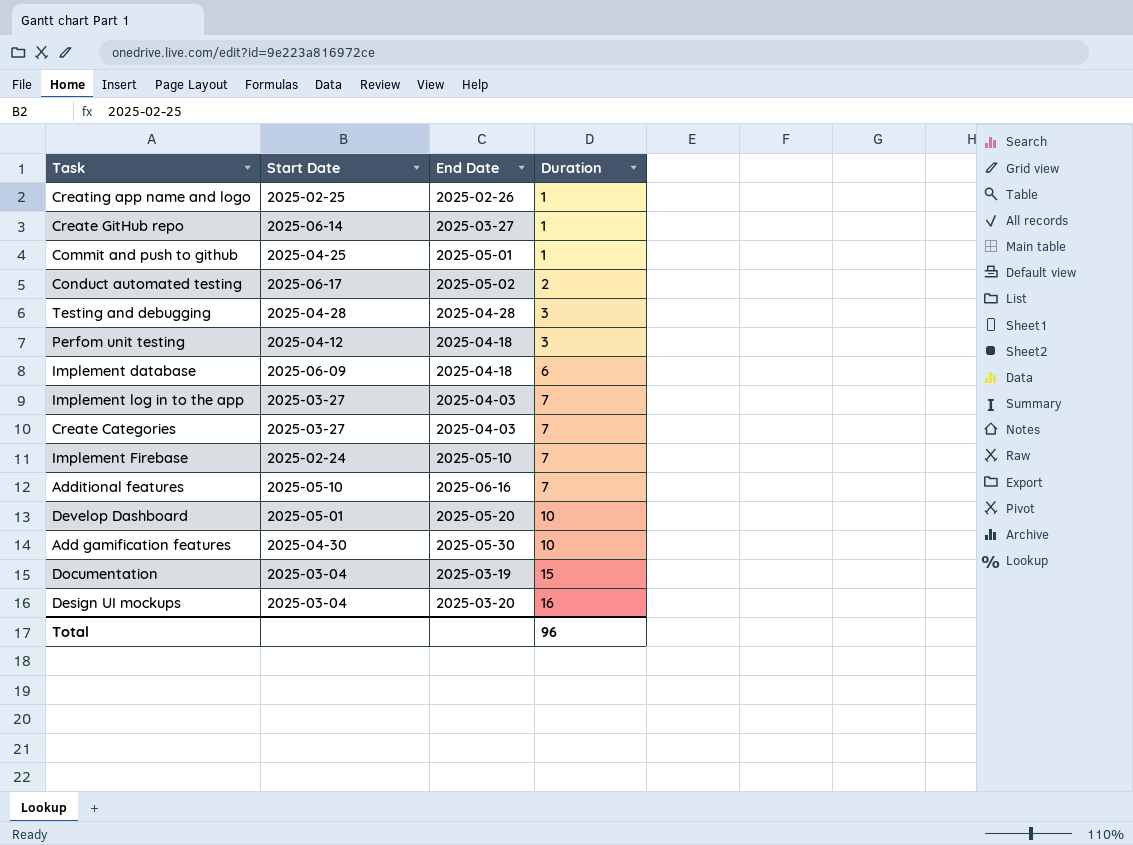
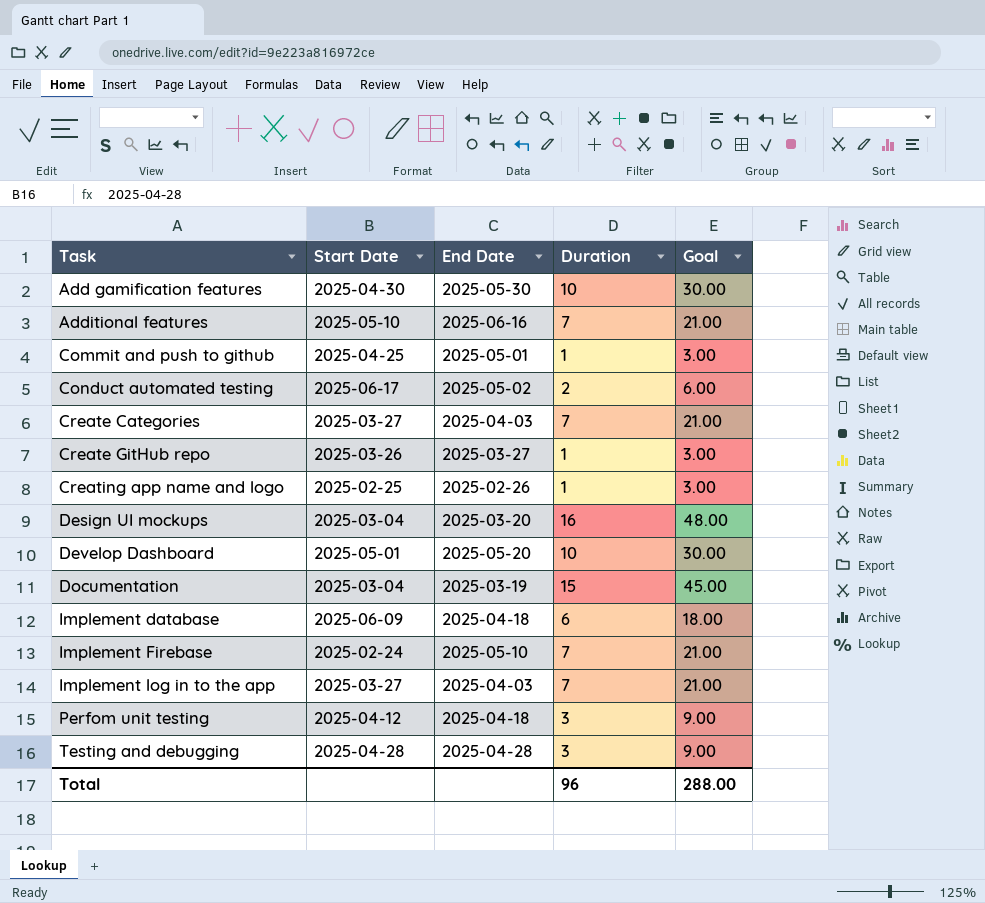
row order: Duration ascending -> Task ascending
column Goal | formula: none -> [Duration] * 3
Create GitHub repo | Start Date: 2025-06-14 -> 2025-03-26

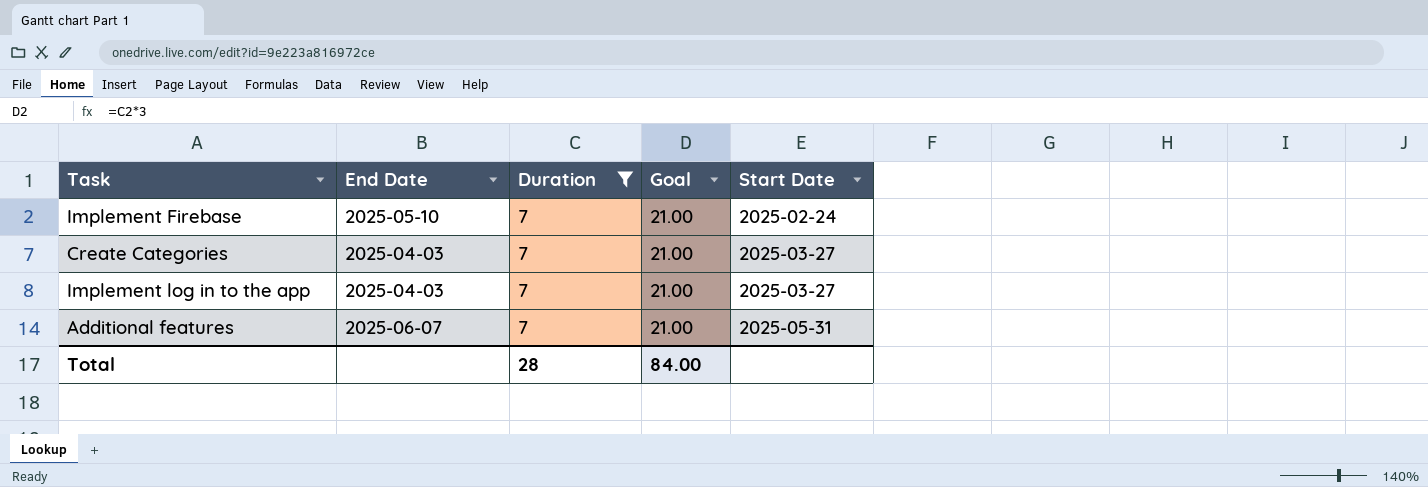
filter: none -> Duration = 7
row order: Task ascending -> Start Date ascending
column Start Date | position: 2 -> 5
Additional features | End Date: 2025-06-16 -> 2025-06-07
Additional features | Start Date: 2025-05-10 -> 2025-05-31
Total | Duration: 96 -> 28
Total | Goal: 288.00 -> 84.00

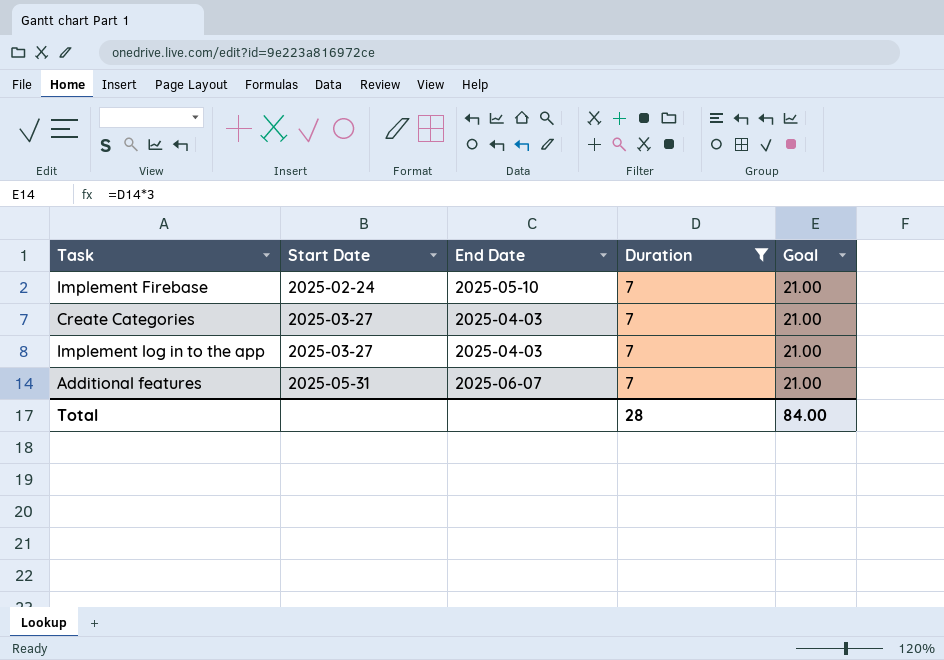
column Start Date | position: 5 -> 2

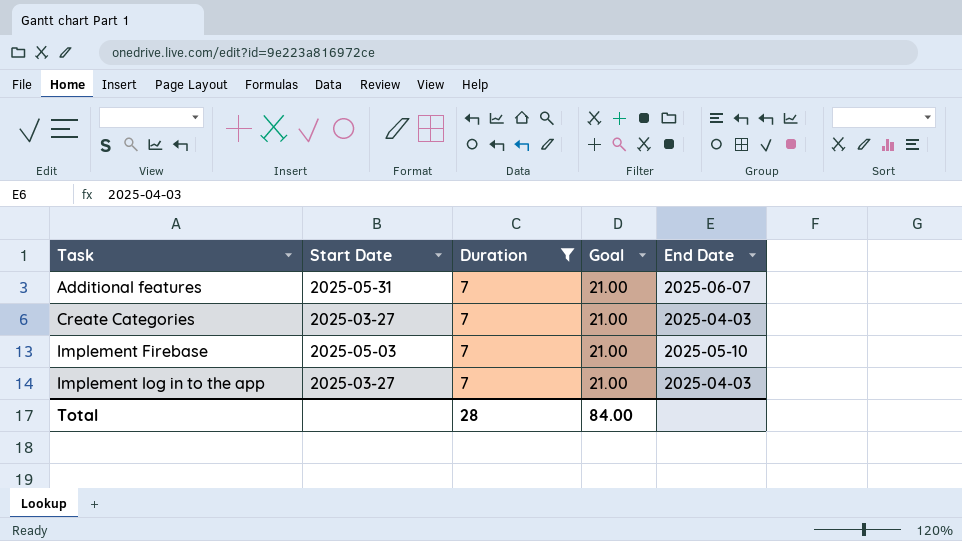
row order: Start Date ascending -> Task ascending
column End Date | position: 3 -> 5
Implement Firebase | Start Date: 2025-02-24 -> 2025-05-03

